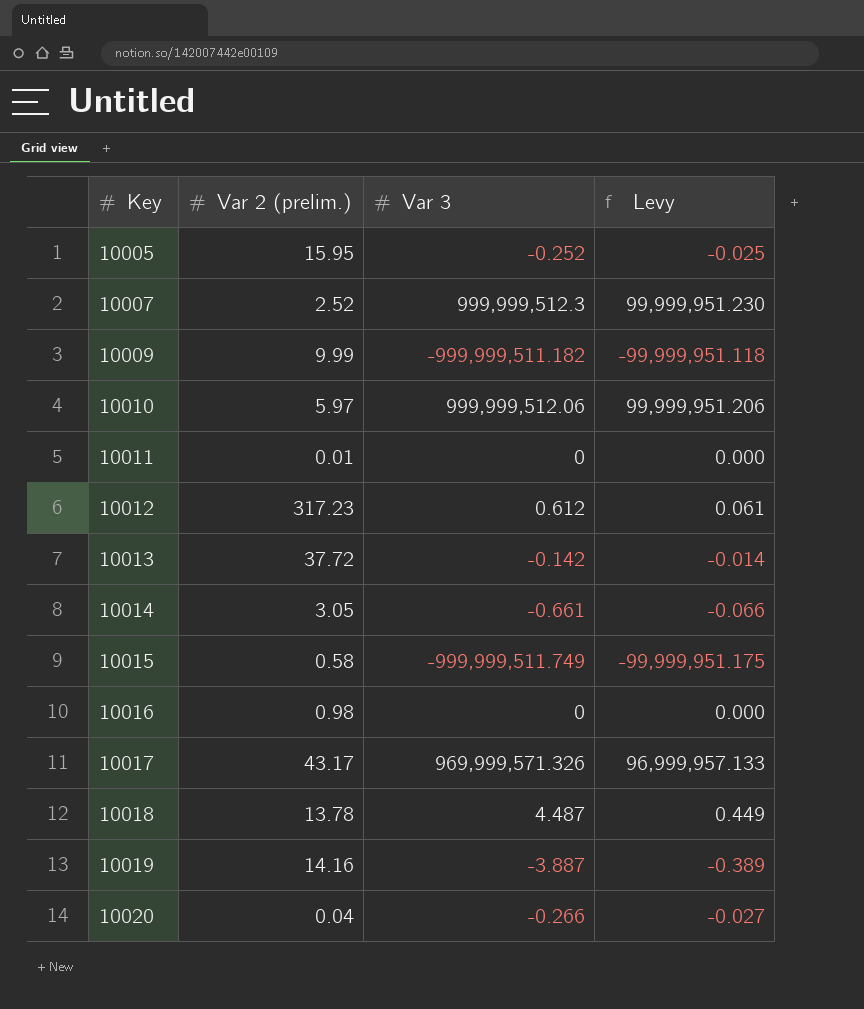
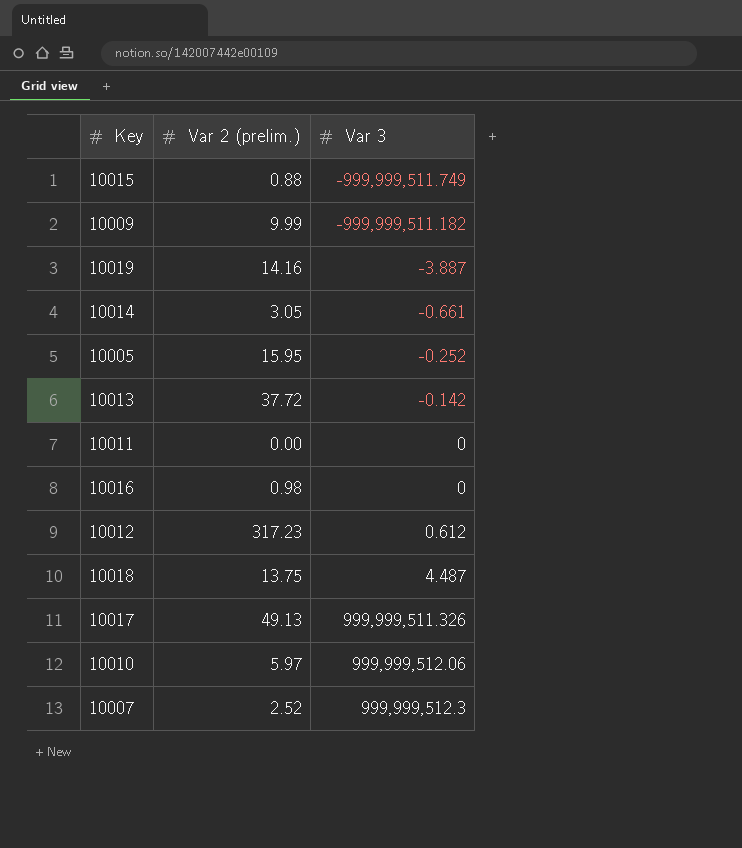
row order: Key ascending -> Var 3 ascending
column Levy | formula: [Var 3] * 0.1 -> none
row 10020: 0.04 | -0.266 | -0.027 -> none
10015 | Var 2 (prelim.): 0.58 -> 0.88
10011 | Var 2 (prelim.): 0.01 -> 0.00
10018 | Var 2 (prelim.): 13.78 -> 13.75
10017 | Var 2 (prelim.): 43.17 -> 49.13
10017 | Var 3: 969,999,571.326 -> 999,999,511.326

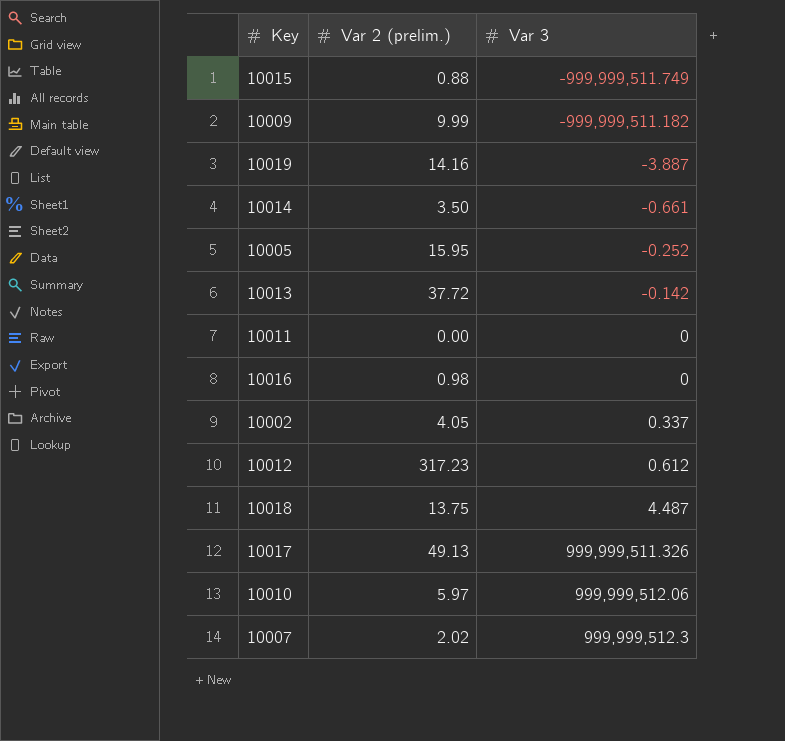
10014 | Var 2 (prelim.): 3.05 -> 3.50
row 10002: none -> 4.05 | 0.337
10007 | Var 2 (prelim.): 2.52 -> 2.02

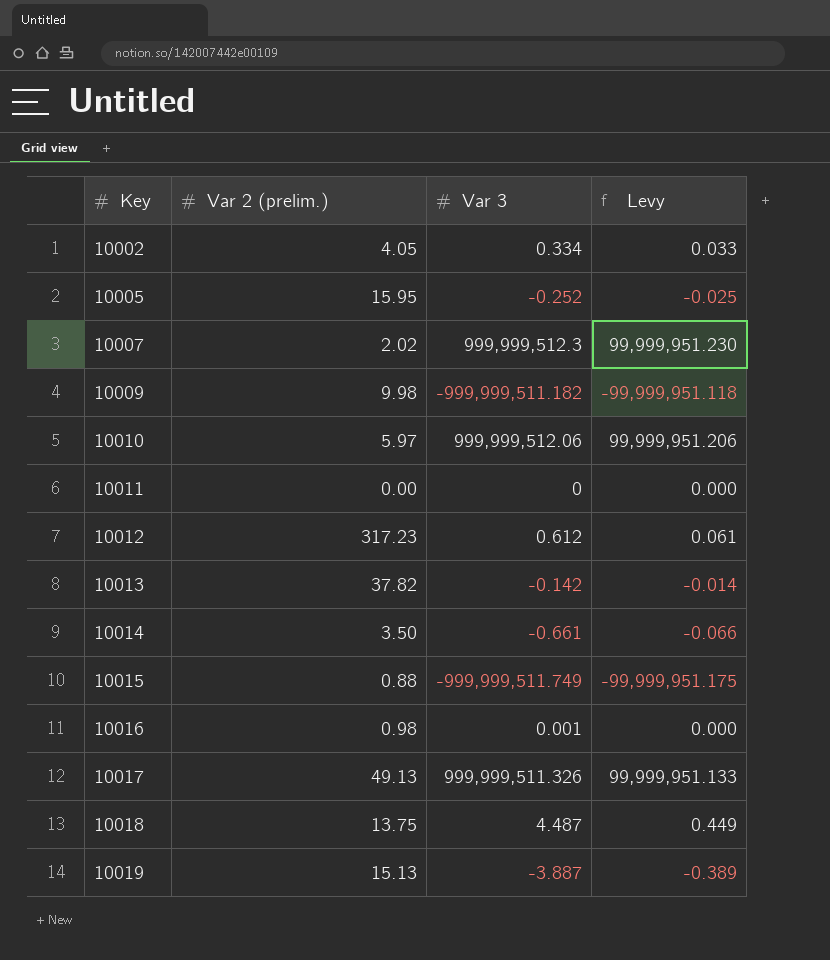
row order: Var 3 ascending -> Key ascending
column Levy | formula: none -> [Var 3] * 0.1
10002 | Var 3: 0.337 -> 0.334
10009 | Var 2 (prelim.): 9.99 -> 9.98
10013 | Var 2 (prelim.): 37.72 -> 37.82
10016 | Var 3: 0 -> 0.001
10019 | Var 2 (prelim.): 14.16 -> 15.13

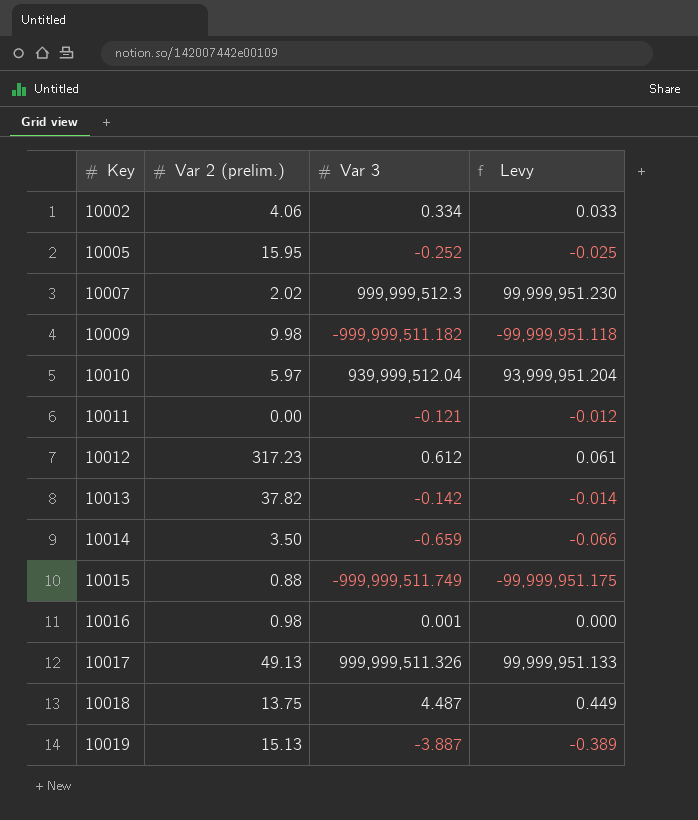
10002 | Var 2 (prelim.): 4.05 -> 4.06
10010 | Var 3: 999,999,512.06 -> 939,999,512.04
10010 | Levy: 99,999,951.206 -> 93,999,951.204
10011 | Var 3: 0 -> -0.121
10011 | Levy: 0.000 -> -0.012
10014 | Var 3: -0.661 -> -0.659

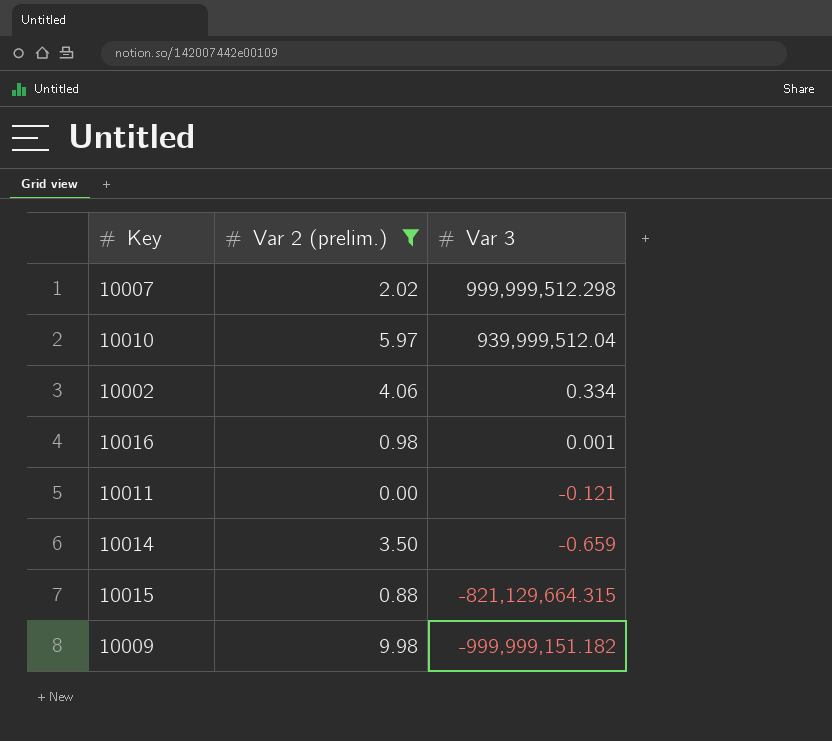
filter: none -> Var 2 (prelim.) <= 9.98
row order: Key ascending -> Var 3 descending
column Levy | formula: [Var 3] * 0.1 -> none
10007 | Var 3: 999,999,512.3 -> 999,999,512.298
10015 | Var 3: -999,999,511.749 -> -821,129,664.315
10009 | Var 3: -999,999,511.182 -> -999,999,151.182

